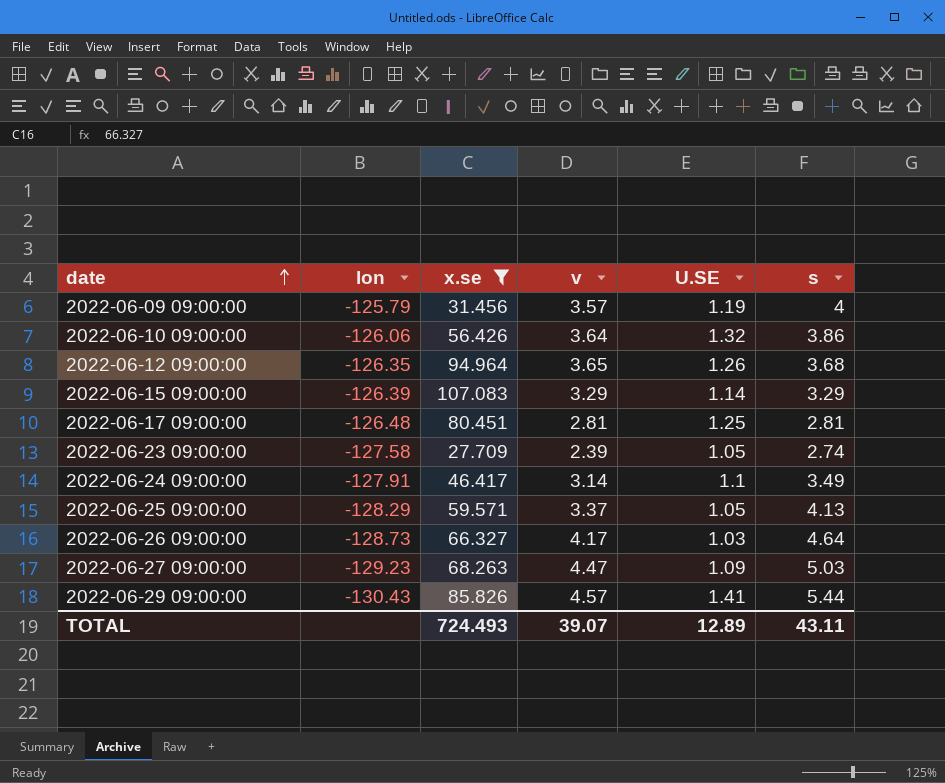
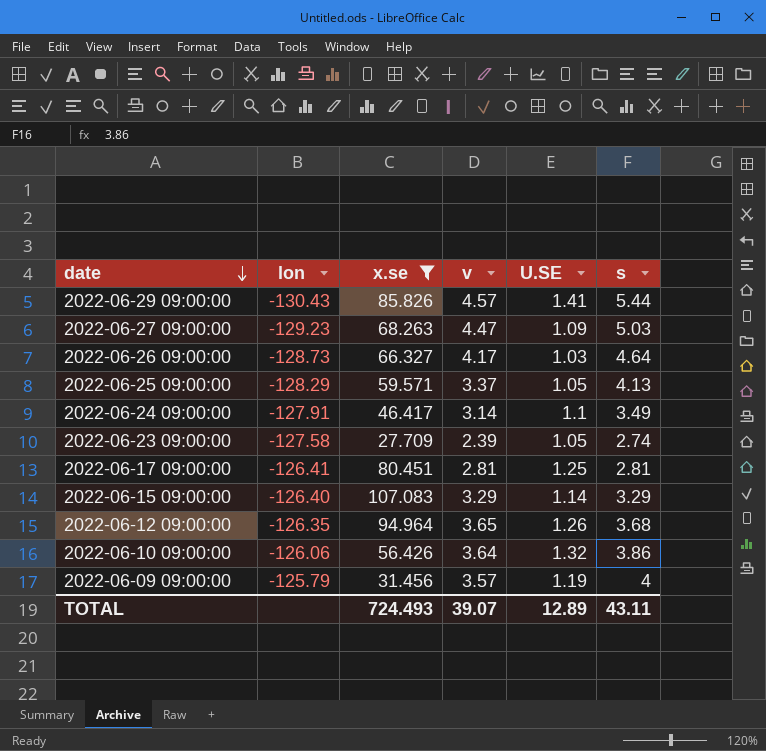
row order: date ascending -> date descending
2022-06-17 09:00:00 | lon: -126.48 -> -126.41
2022-06-15 09:00:00 | lon: -126.39 -> -126.40

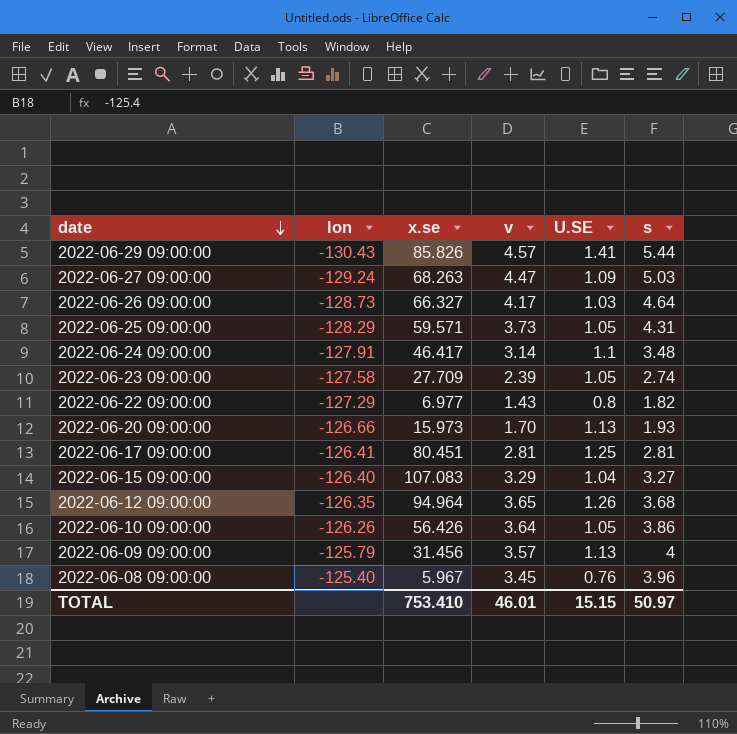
filter: x.se >= 27.709 -> none
2022-06-27 09:00:00 | lon: -129.23 -> -129.24
2022-06-25 09:00:00 | v: 3.37 -> 3.73
2022-06-25 09:00:00 | s: 4.13 -> 4.31
2022-06-24 09:00:00 | s: 3.49 -> 3.48
2022-06-15 09:00:00 | U.SE: 1.14 -> 1.04
2022-06-15 09:00:00 | s: 3.29 -> 3.27
2022-06-10 09:00:00 | lon: -126.06 -> -126.26
2022-06-10 09:00:00 | U.SE: 1.32 -> 1.05
2022-06-09 09:00:00 | U.SE: 1.19 -> 1.13
TOTAL | x.se: 724.493 -> 753.410
TOTAL | v: 39.07 -> 46.01
TOTAL | U.SE: 12.89 -> 15.15
TOTAL | s: 43.11 -> 50.97

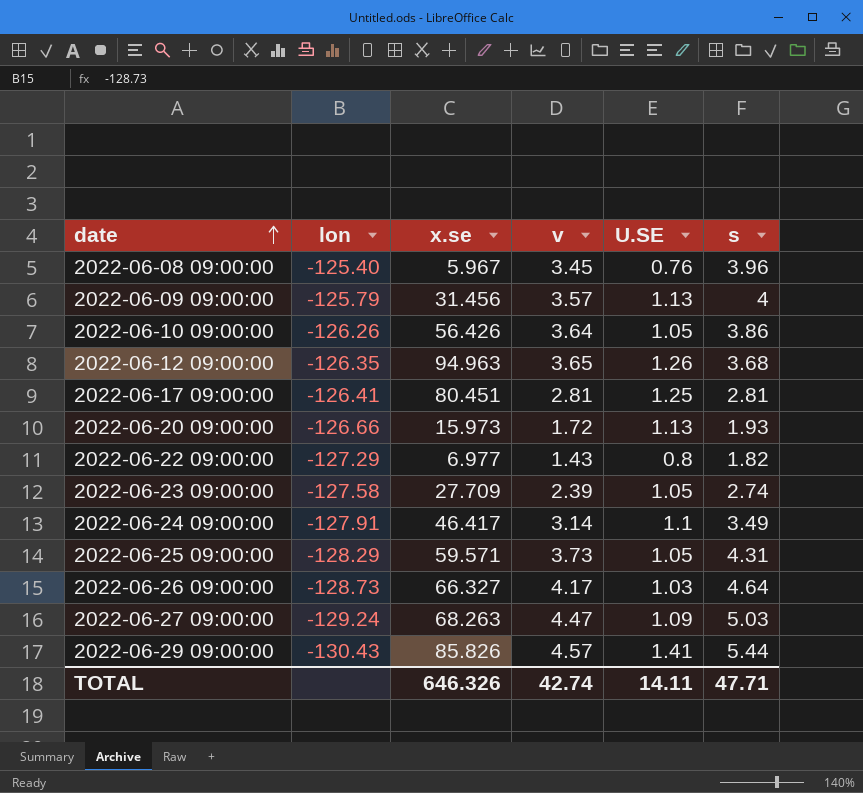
row order: date descending -> date ascending
row 2022-06-15 09:00:00: -126.40 | 107.083 | 3.29 | 1.04 | 3.27 -> none
2022-06-12 09:00:00 | x.se: 94.964 -> 94.963
2022-06-20 09:00:00 | v: 1.70 -> 1.72
2022-06-24 09:00:00 | s: 3.48 -> 3.49
TOTAL | x.se: 753.410 -> 646.326
TOTAL | v: 46.01 -> 42.74
TOTAL | U.SE: 15.15 -> 14.11
TOTAL | s: 50.97 -> 47.71

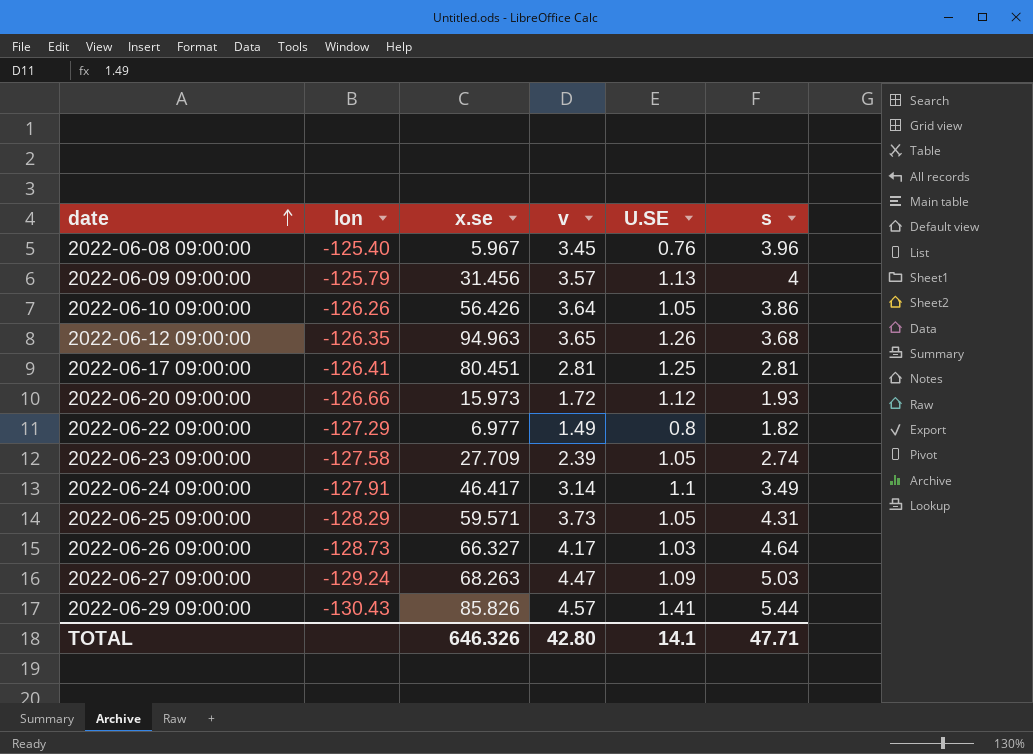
2022-06-20 09:00:00 | U.SE: 1.13 -> 1.12
2022-06-22 09:00:00 | v: 1.43 -> 1.49
TOTAL | v: 42.74 -> 42.80
TOTAL | U.SE: 14.11 -> 14.1

